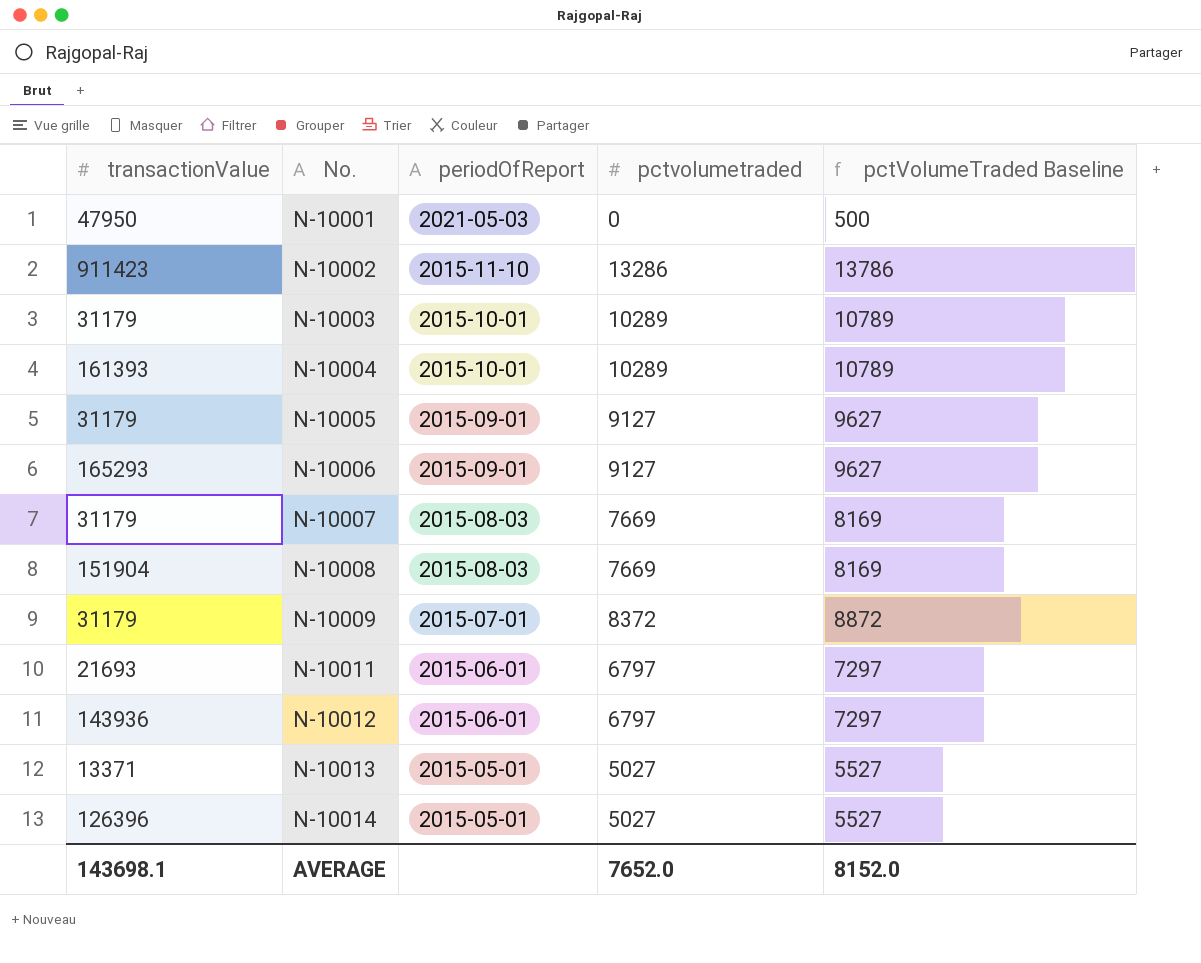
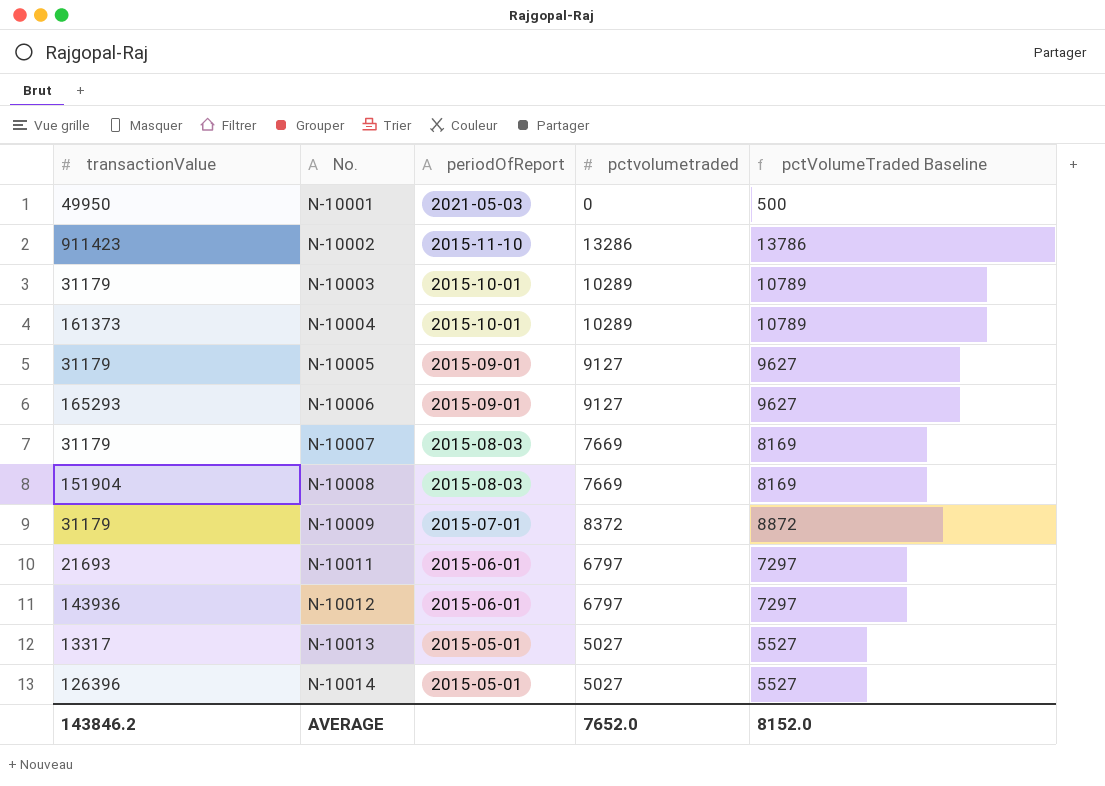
N-10001 | transactionValue: 47950 -> 49950
N-10004 | transactionValue: 161393 -> 161373
N-10013 | transactionValue: 13371 -> 13317
AVERAGE | transactionValue: 143698.1 -> 143846.2

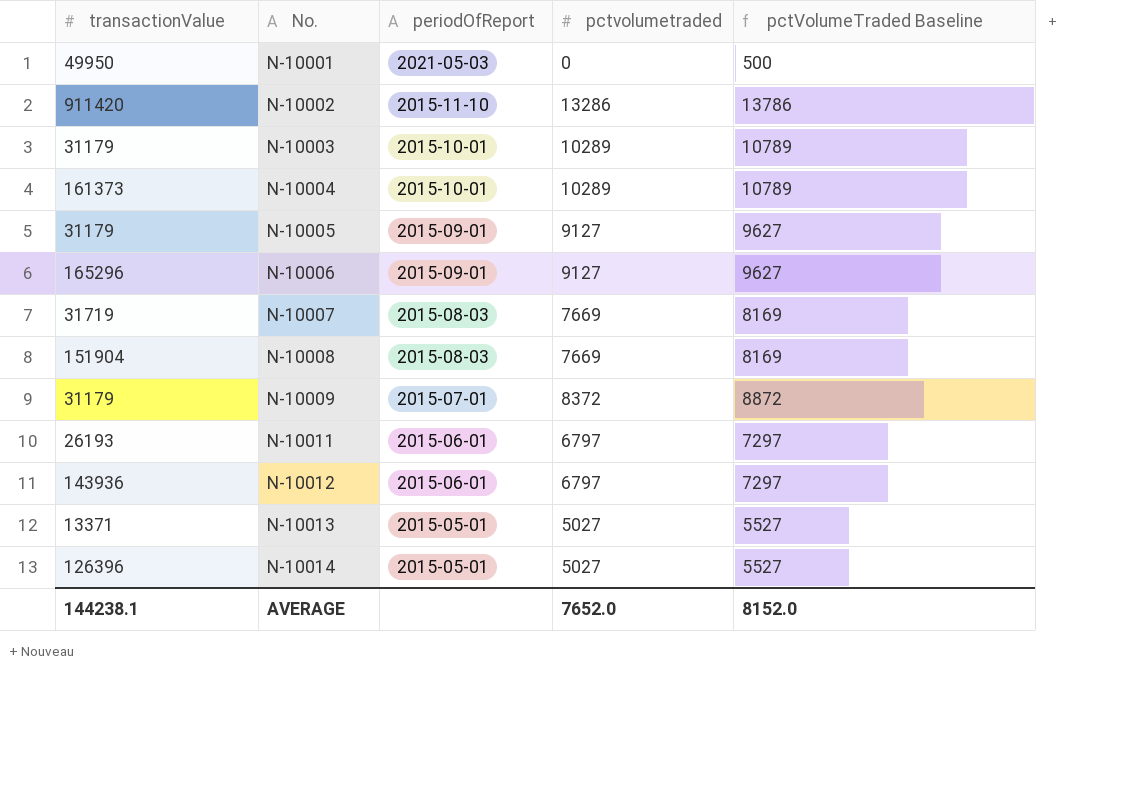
N-10002 | transactionValue: 911423 -> 911420
N-10006 | transactionValue: 165293 -> 165296
N-10007 | transactionValue: 31179 -> 31719
N-10011 | transactionValue: 21693 -> 26193
N-10013 | transactionValue: 13317 -> 13371
AVERAGE | transactionValue: 143846.2 -> 144238.1

